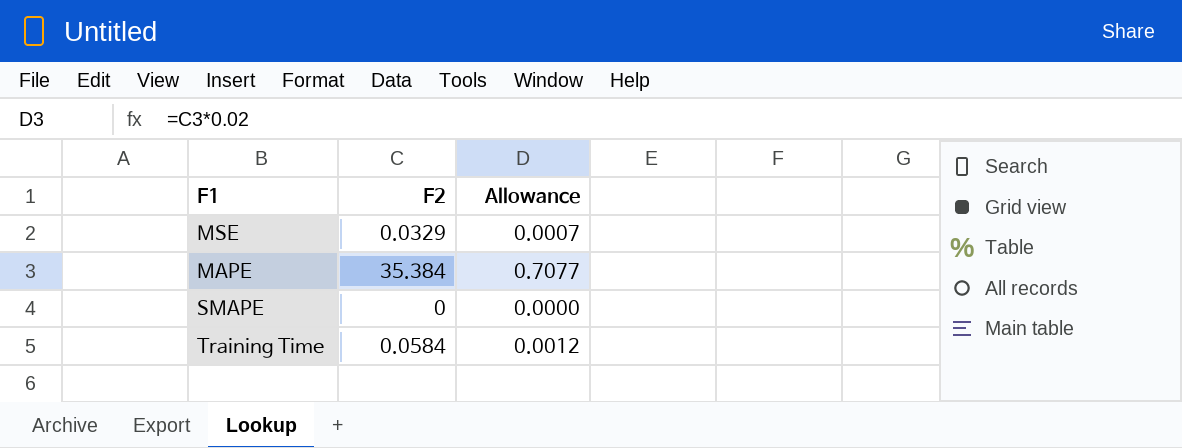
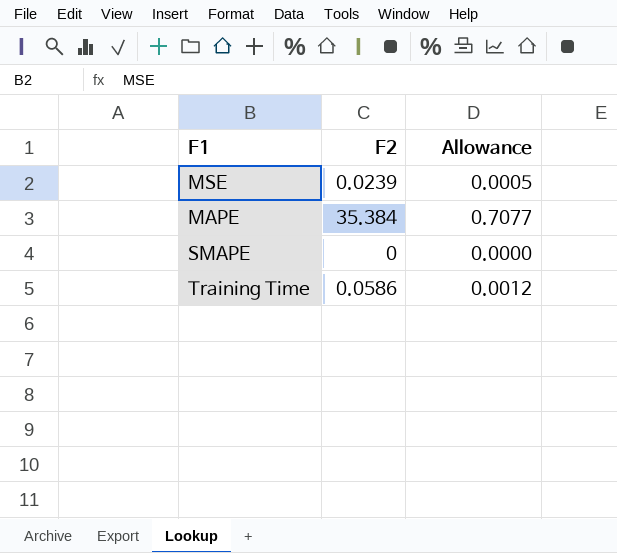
MSE | F2: 0.0329 -> 0.0239
MSE | Allowance: 0.0007 -> 0.0005
Training Time | F2: 0.0584 -> 0.0586

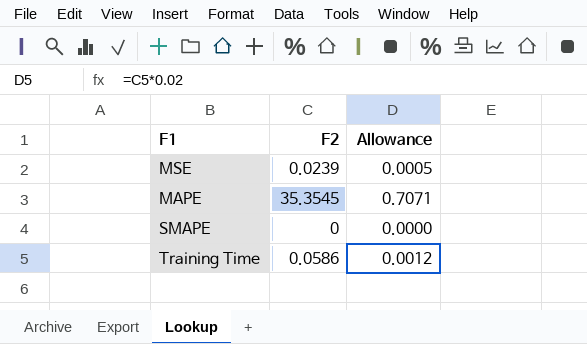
MAPE | F2: 35.384 -> 35.3545
MAPE | Allowance: 0.7077 -> 0.7071

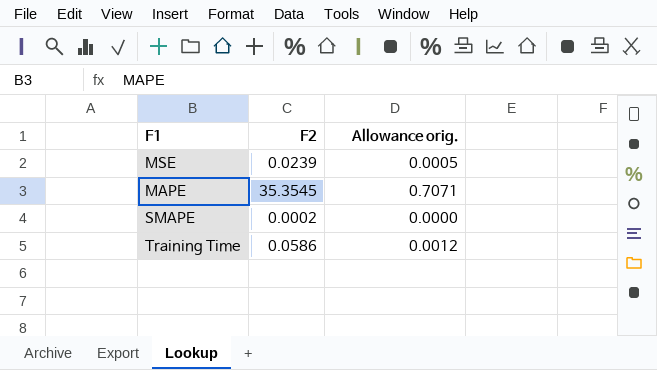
column name: Allowance -> Allowance orig.
SMAPE | F2: 0 -> 0.0002

